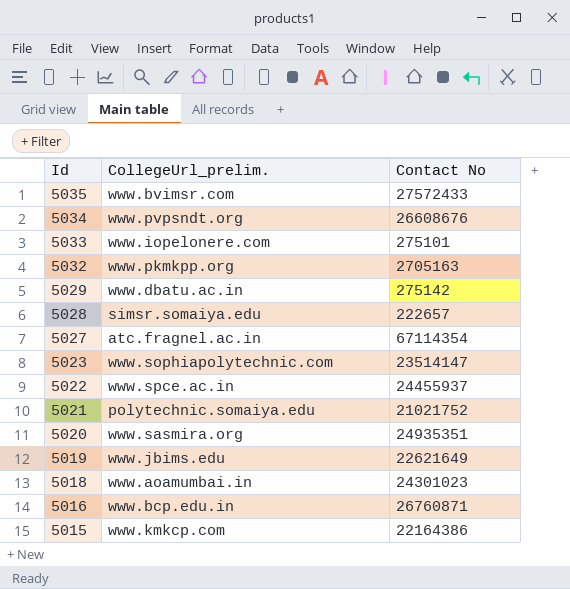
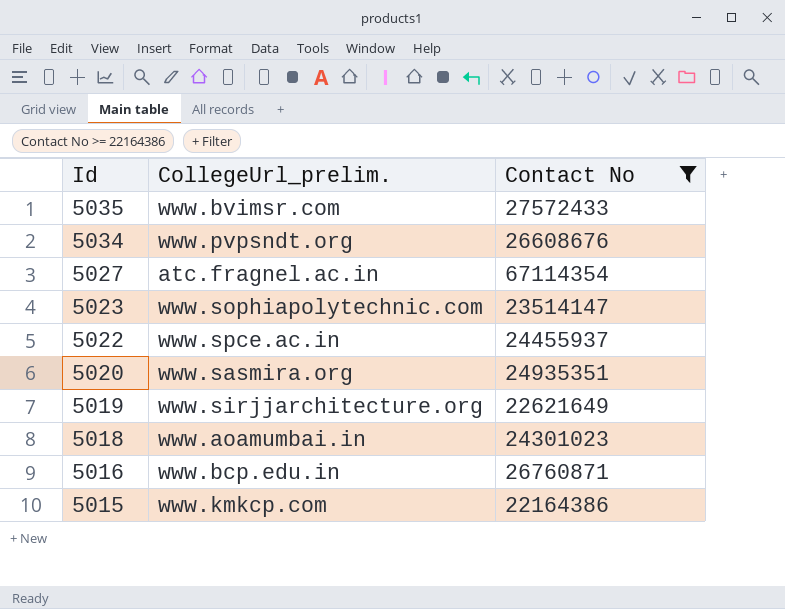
filter: none -> Contact No >= 22164386
5019 | CollegeUrl_prelim.: www.jbims.edu -> www.sirjjarchitecture.org

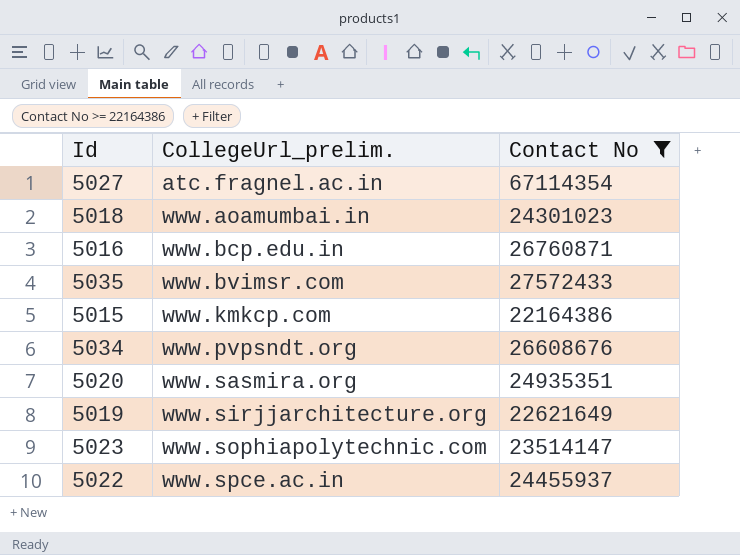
row order: Id descending -> CollegeUrl_prelim. ascending

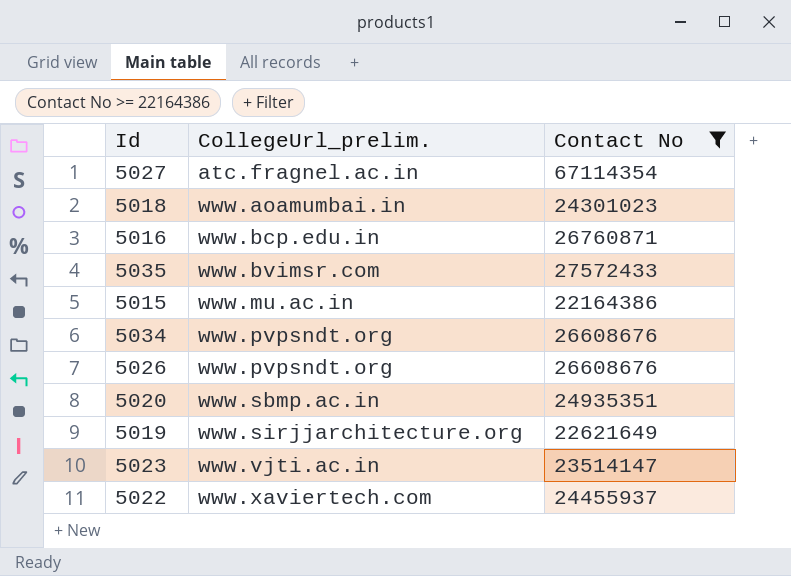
5015 | CollegeUrl_prelim.: www.kmkcp.com -> www.mu.ac.in
row 5026: none -> www.pvpsndt.org | 26608676
5020 | CollegeUrl_prelim.: www.sasmira.org -> www.sbmp.ac.in
5023 | CollegeUrl_prelim.: www.sophiapolytechnic.com -> www.vjti.ac.in
5022 | CollegeUrl_prelim.: www.spce.ac.in -> www.xaviertech.com

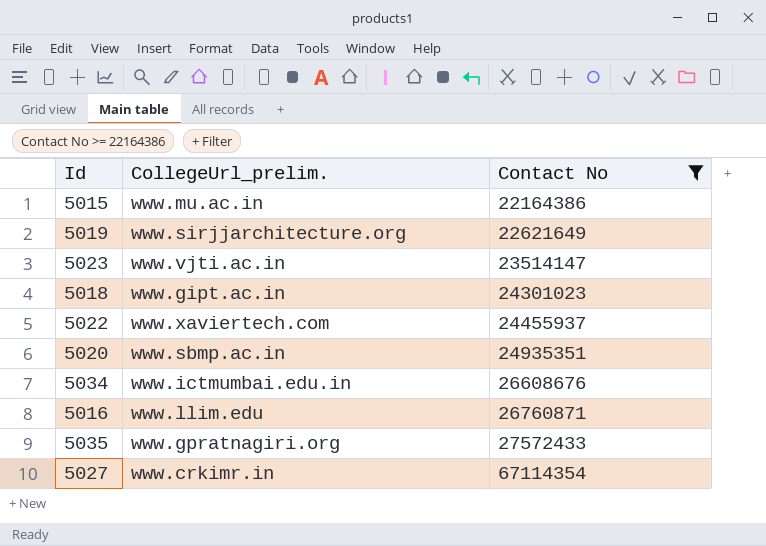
row order: CollegeUrl_prelim. ascending -> Contact No ascending
row 5026: www.pvpsndt.org | 26608676 -> none
5018 | CollegeUrl_prelim.: www.aoamumbai.in -> www.gipt.ac.in
5034 | CollegeUrl_prelim.: www.pvpsndt.org -> www.ictmumbai.edu.in
5016 | CollegeUrl_prelim.: www.bcp.edu.in -> www.llim.edu
5035 | CollegeUrl_prelim.: www.bvimsr.com -> www.gpratnagiri.org
5027 | CollegeUrl_prelim.: atc.fragnel.ac.in -> www.crkimr.in

